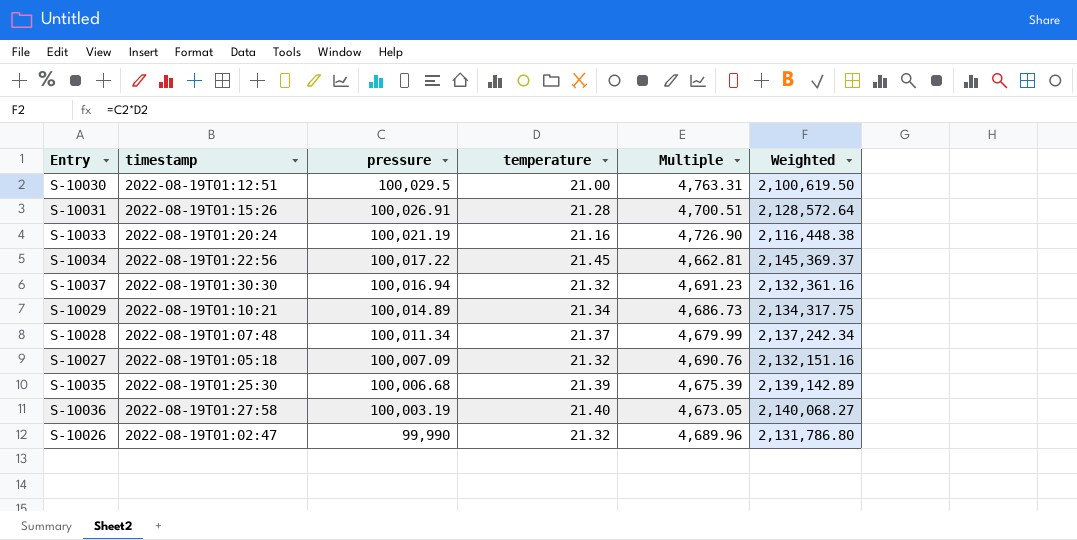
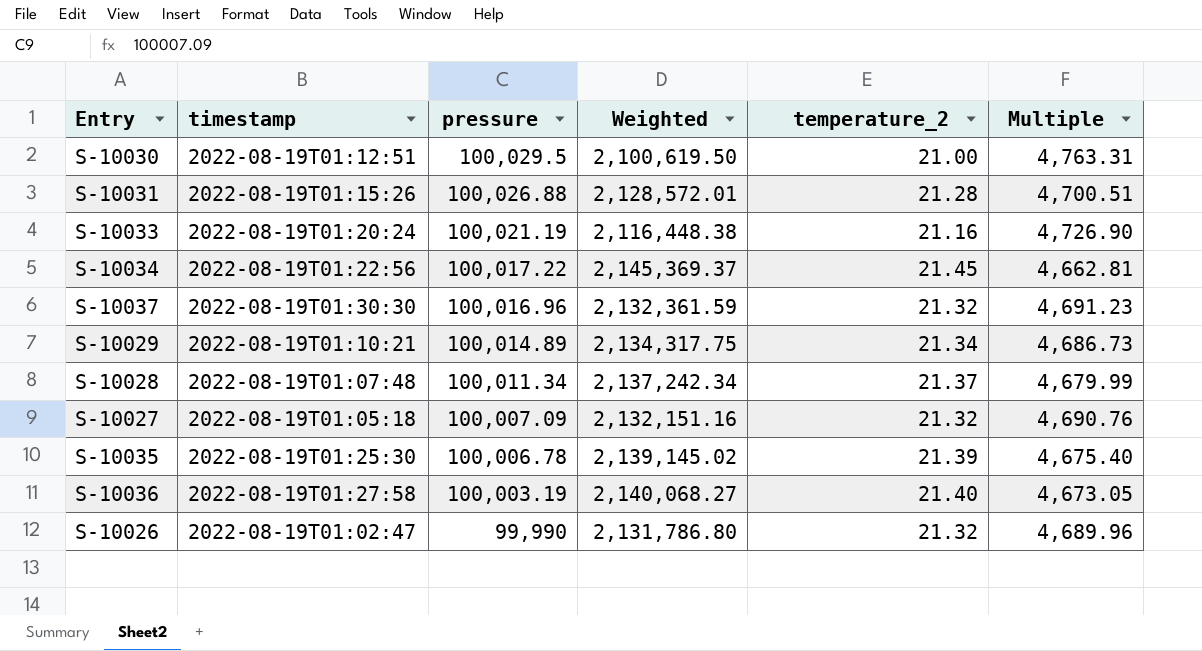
column Weighted | position: 6 -> 4
column name: temperature -> temperature_2
S-10031 | pressure: 100,026.91 -> 100,026.88
S-10031 | Weighted: 2,128,572.64 -> 2,128,572.01
S-10037 | pressure: 100,016.94 -> 100,016.96
S-10037 | Weighted: 2,132,361.16 -> 2,132,361.59
S-10035 | pressure: 100,006.68 -> 100,006.78
S-10035 | Weighted: 2,139,142.89 -> 2,139,145.02
S-10035 | Multiple: 4,675.39 -> 4,675.40

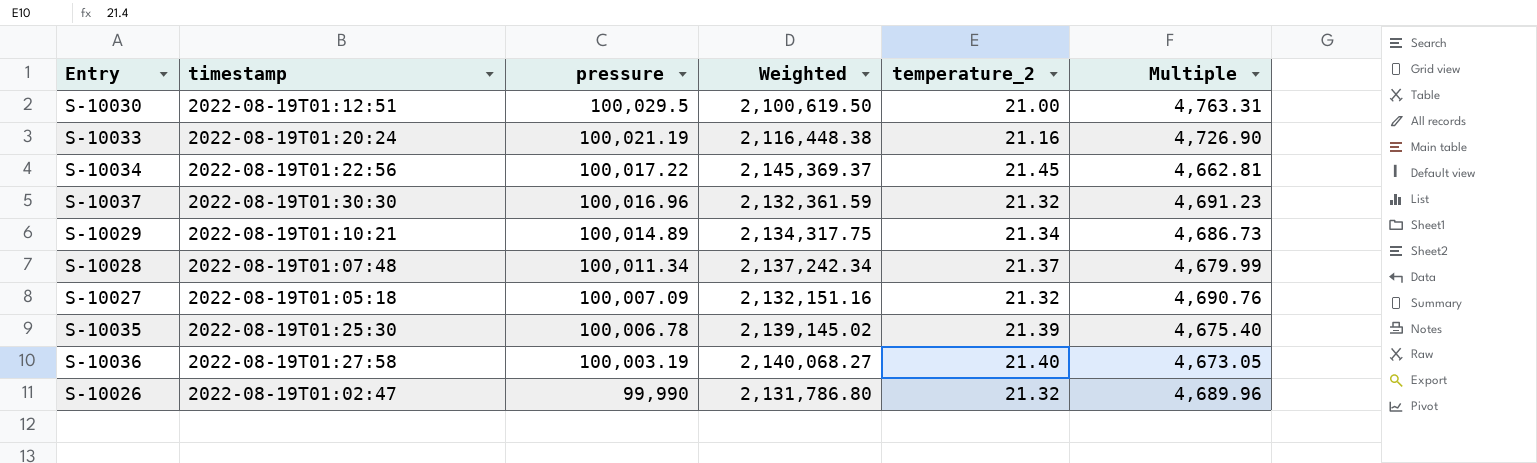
row S-10031: 2022-08-19T01:15:26 | 100,026.88 | 2,128,572.01 | 21.28 | 4,700.51 -> none

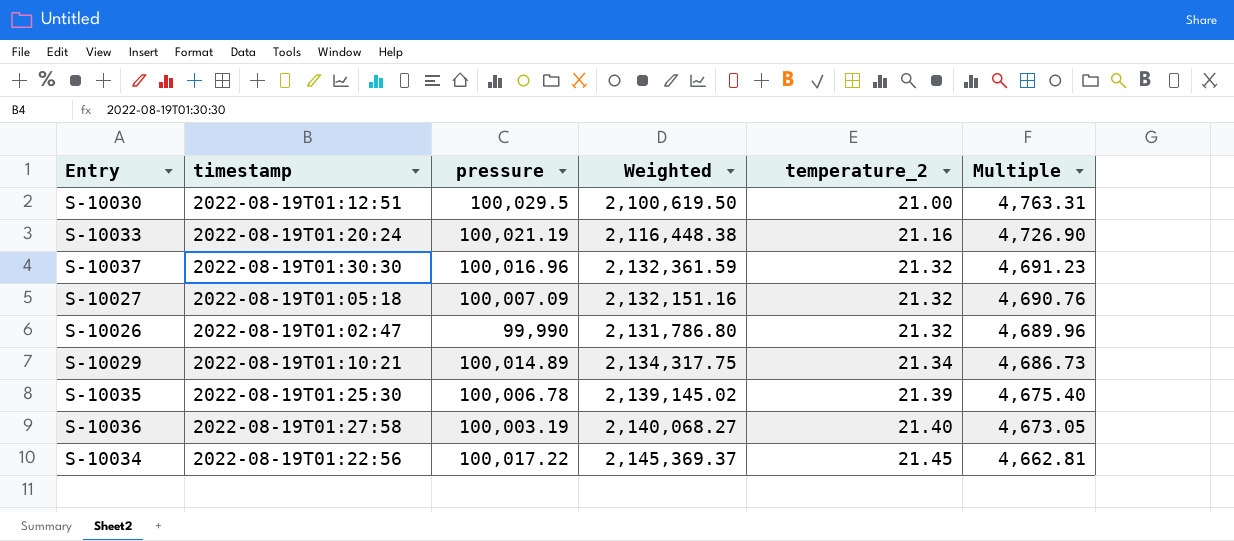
row order: pressure descending -> temperature_2 ascending
row S-10028: 2022-08-19T01:07:48 | 100,011.34 | 2,137,242.34 | 21.37 | 4,679.99 -> none

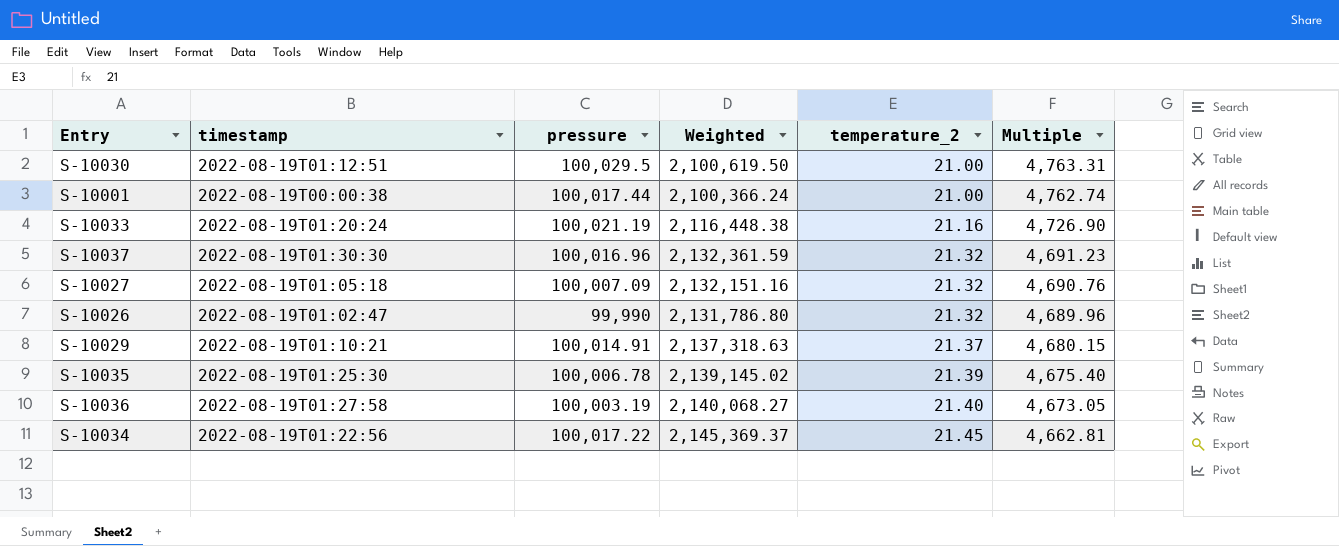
row S-10001: none -> 2022-08-19T00:00:38 | 100,017.44 | 2,100,366.24 | 21.00 | 4,762.74
S-10029 | pressure: 100,014.89 -> 100,014.91
S-10029 | Weighted: 2,134,317.75 -> 2,137,318.63
S-10029 | temperature_2: 21.34 -> 21.37
S-10029 | Multiple: 4,686.73 -> 4,680.15

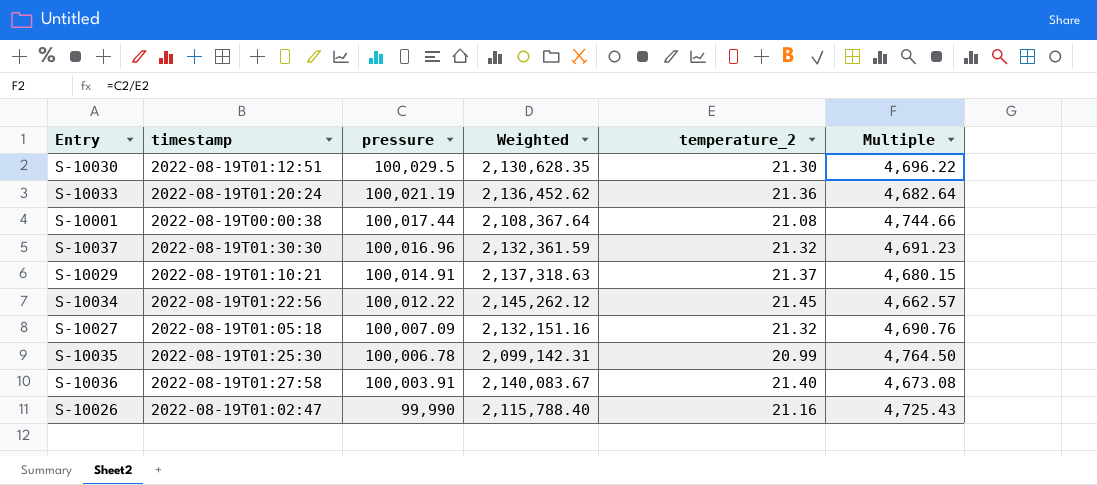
row order: temperature_2 ascending -> pressure descending
S-10030 | Weighted: 2,100,619.50 -> 2,130,628.35
S-10030 | temperature_2: 21.00 -> 21.30
S-10030 | Multiple: 4,763.31 -> 4,696.22
S-10033 | Weighted: 2,116,448.38 -> 2,136,452.62
S-10033 | temperature_2: 21.16 -> 21.36
S-10033 | Multiple: 4,726.90 -> 4,682.64
S-10001 | Weighted: 2,100,366.24 -> 2,108,367.64
S-10001 | temperature_2: 21.00 -> 21.08
S-10001 | Multiple: 4,762.74 -> 4,744.66
S-10034 | pressure: 100,017.22 -> 100,012.22
S-10034 | Weighted: 2,145,369.37 -> 2,145,262.12
S-10034 | Multiple: 4,662.81 -> 4,662.57
S-10035 | Weighted: 2,139,145.02 -> 2,099,142.31
S-10035 | temperature_2: 21.39 -> 20.99
S-10035 | Multiple: 4,675.40 -> 4,764.50
S-10036 | pressure: 100,003.19 -> 100,003.91
S-10036 | Weighted: 2,140,068.27 -> 2,140,083.67
S-10036 | Multiple: 4,673.05 -> 4,673.08
S-10026 | Weighted: 2,131,786.80 -> 2,115,788.40
S-10026 | temperature_2: 21.32 -> 21.16
S-10026 | Multiple: 4,689.96 -> 4,725.43

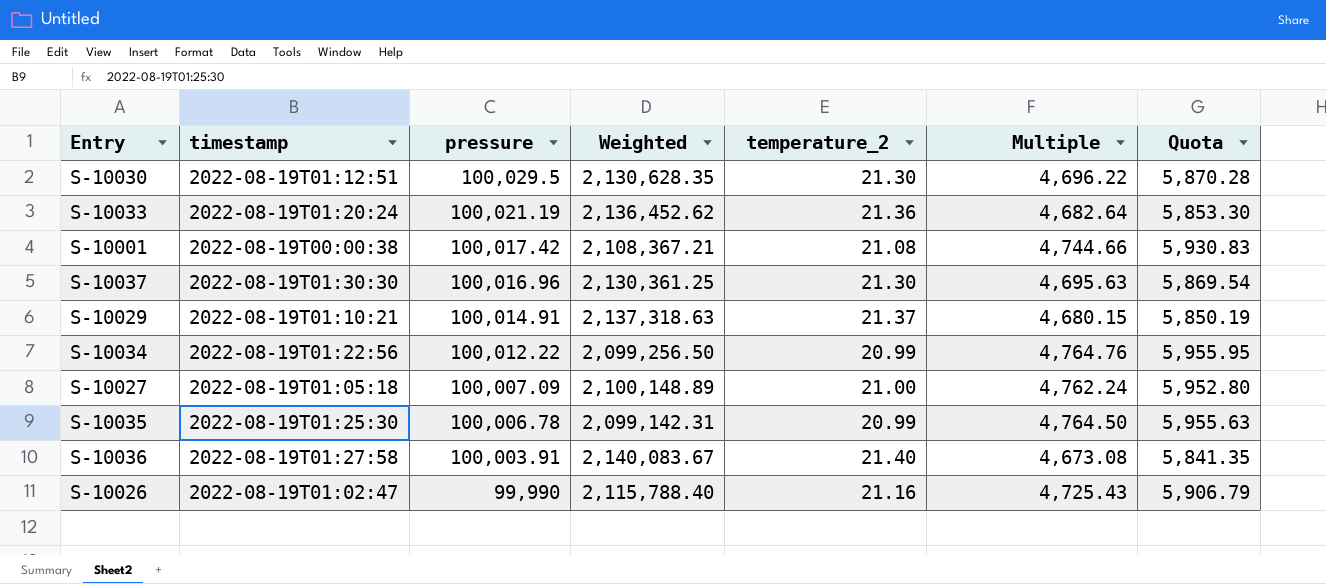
column Quota | formula: none -> [Multiple] * 1.25
S-10001 | pressure: 100,017.44 -> 100,017.42
S-10001 | Weighted: 2,108,367.64 -> 2,108,367.21
S-10037 | Weighted: 2,132,361.59 -> 2,130,361.25
S-10037 | temperature_2: 21.32 -> 21.30
S-10037 | Multiple: 4,691.23 -> 4,695.63
S-10034 | Weighted: 2,145,262.12 -> 2,099,256.50
S-10034 | temperature_2: 21.45 -> 20.99
S-10034 | Multiple: 4,662.57 -> 4,764.76
S-10027 | Weighted: 2,132,151.16 -> 2,100,148.89
S-10027 | temperature_2: 21.32 -> 21.00
S-10027 | Multiple: 4,690.76 -> 4,762.24

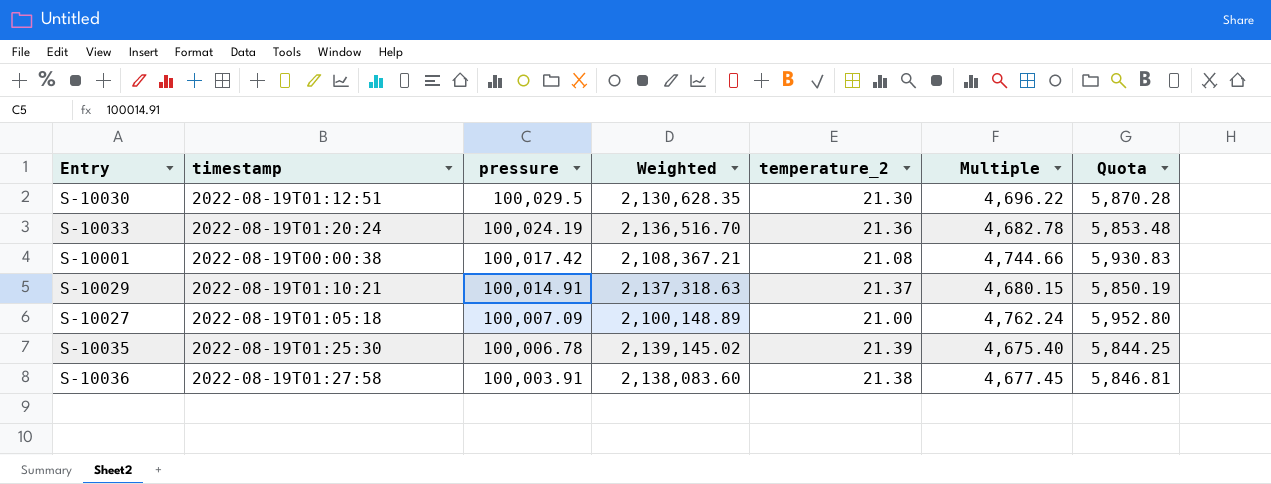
row S-10037: 2022-08-19T01:30:30 | 100,016.96 | 2,130,361.25 | 21.30 | 4,695.63 | 5,869.54 -> none
row S-10034: 2022-08-19T01:22:56 | 100,012.22 | 2,099,256.50 | 20.99 | 4,764.76 | 5,955.95 -> none
row S-10026: 2022-08-19T01:02:47 | 99,990 | 2,115,788.40 | 21.16 | 4,725.43 | 5,906.79 -> none
S-10033 | pressure: 100,021.19 -> 100,024.19
S-10033 | Weighted: 2,136,452.62 -> 2,136,516.70
S-10033 | Multiple: 4,682.64 -> 4,682.78
S-10033 | Quota: 5,853.30 -> 5,853.48
S-10035 | Weighted: 2,099,142.31 -> 2,139,145.02
S-10035 | temperature_2: 20.99 -> 21.39
S-10035 | Multiple: 4,764.50 -> 4,675.40
S-10035 | Quota: 5,955.63 -> 5,844.25
S-10036 | Weighted: 2,140,083.67 -> 2,138,083.60
S-10036 | temperature_2: 21.40 -> 21.38
S-10036 | Multiple: 4,673.08 -> 4,677.45
S-10036 | Quota: 5,841.35 -> 5,846.81

